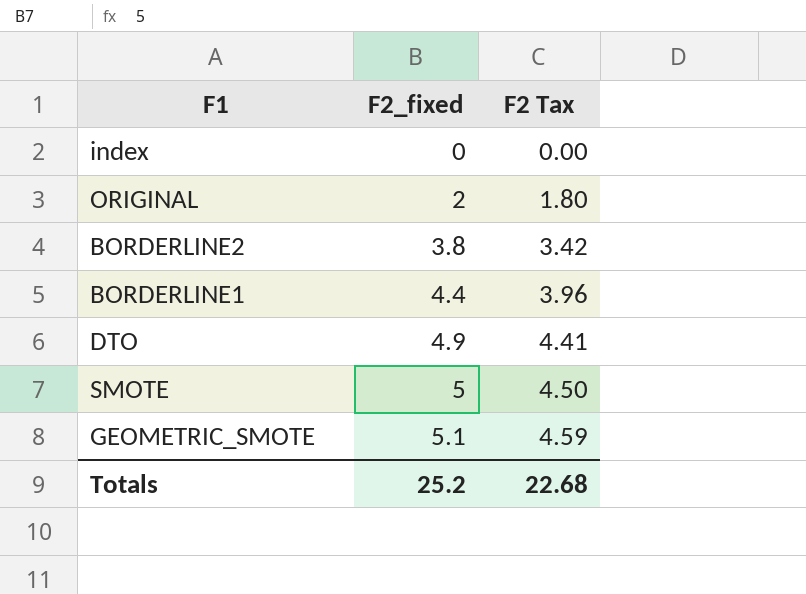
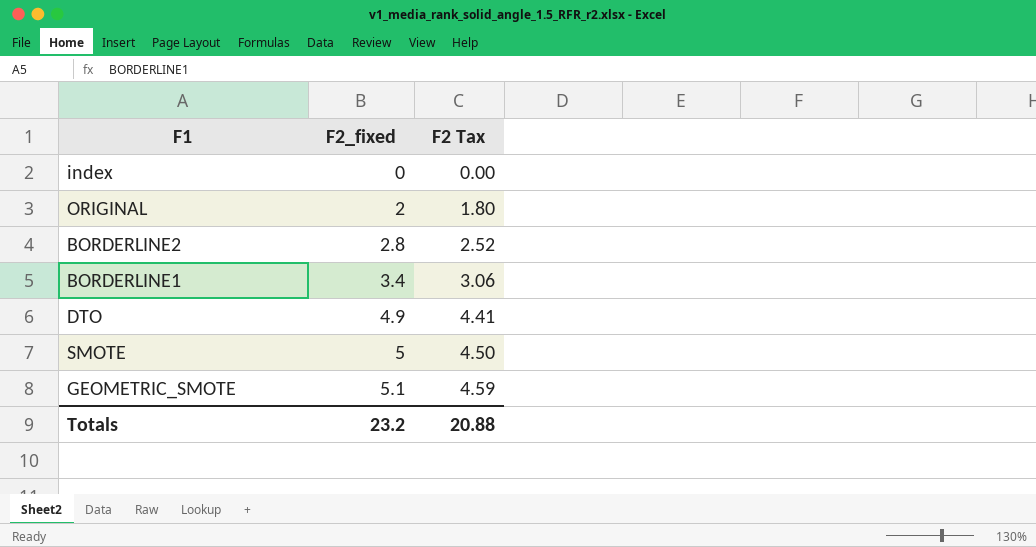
BORDERLINE2 | F2_fixed: 3.8 -> 2.8
BORDERLINE2 | F2 Tax: 3.42 -> 2.52
BORDERLINE1 | F2_fixed: 4.4 -> 3.4
BORDERLINE1 | F2 Tax: 3.96 -> 3.06
Totals | F2_fixed: 25.2 -> 23.2
Totals | F2 Tax: 22.68 -> 20.88

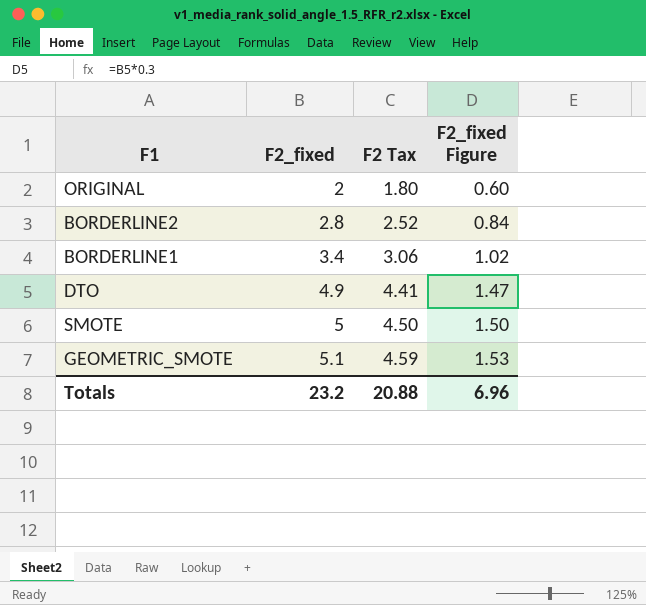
column F2_fixed Figure | formula: none -> [F2_fixed] * 0.3
row index: 0 | 0.00 -> none

